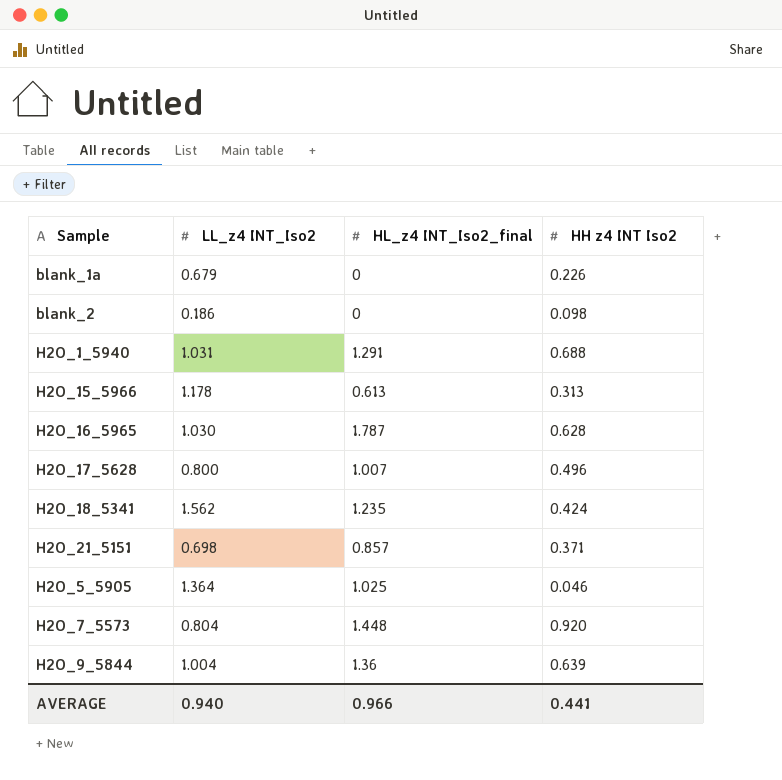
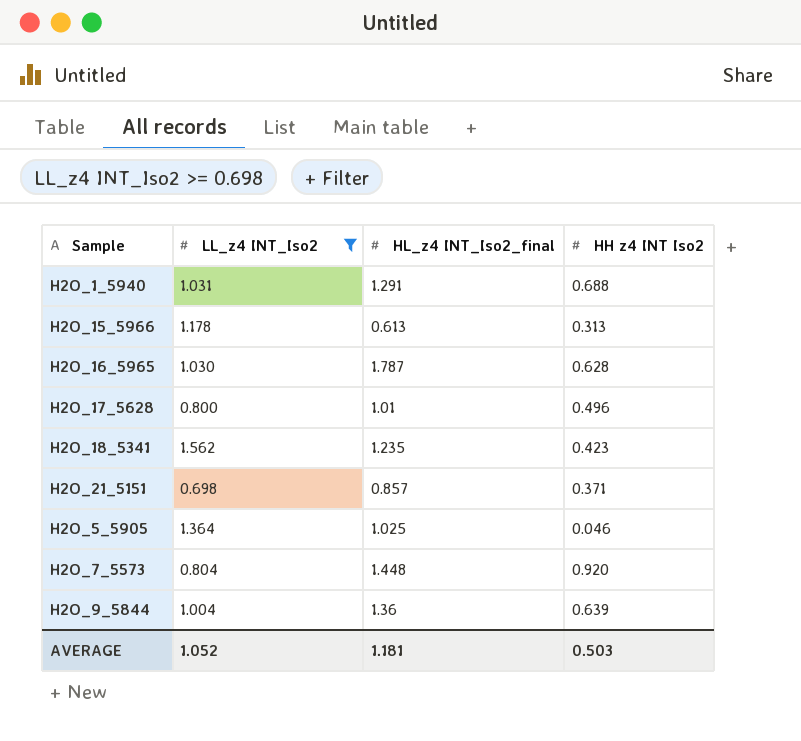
filter: none -> LL_z4 INT_Iso2 >= 0.698
H2O_17_5628 | HL_z4 INT_Iso2_final: 1.007 -> 1.01
H2O_18_5341 | HH z4 INT Iso2: 0.424 -> 0.423
AVERAGE | LL_z4 INT_Iso2: 0.940 -> 1.052
AVERAGE | HL_z4 INT_Iso2_final: 0.966 -> 1.181
AVERAGE | HH z4 INT Iso2: 0.441 -> 0.503

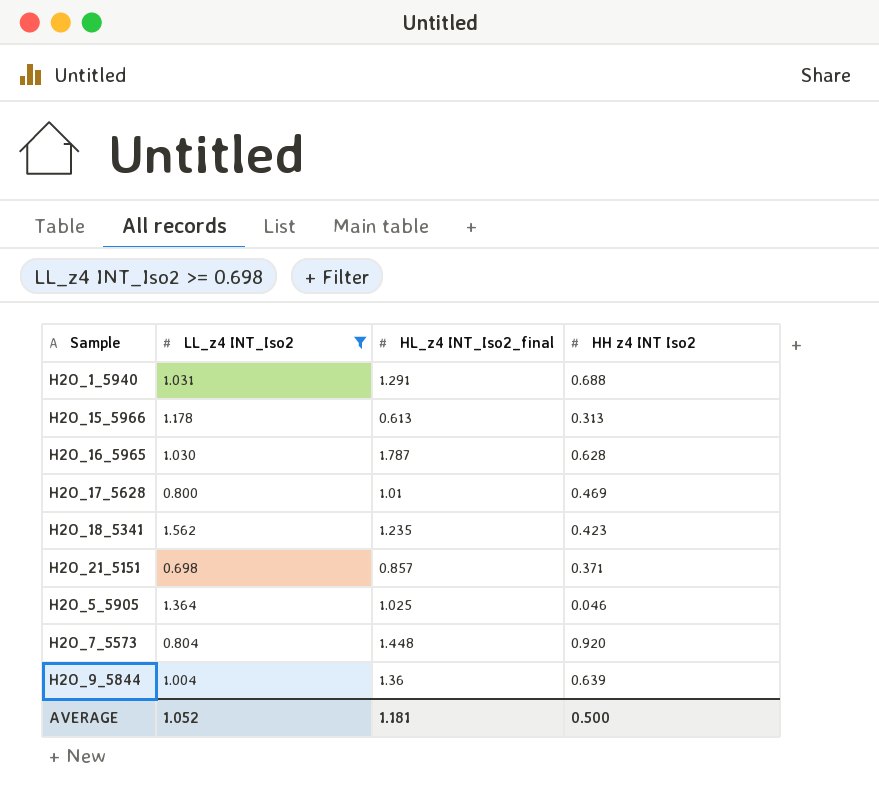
H2O_17_5628 | HH z4 INT Iso2: 0.496 -> 0.469
AVERAGE | HH z4 INT Iso2: 0.503 -> 0.500

